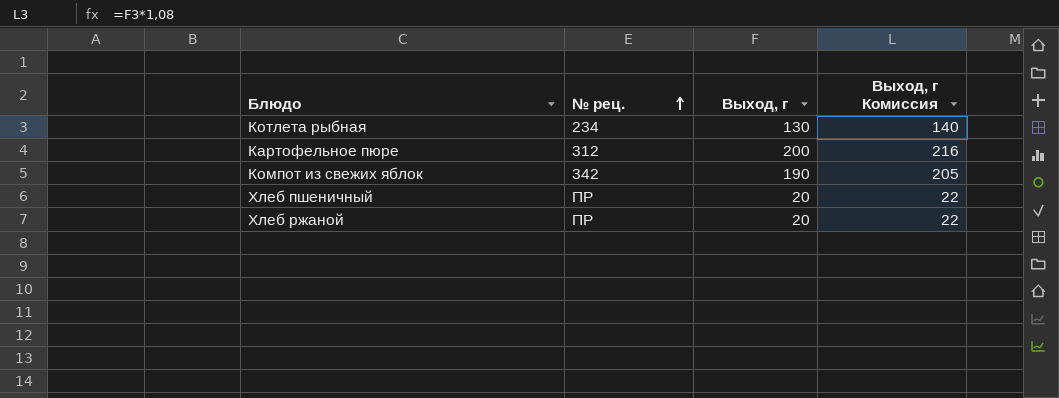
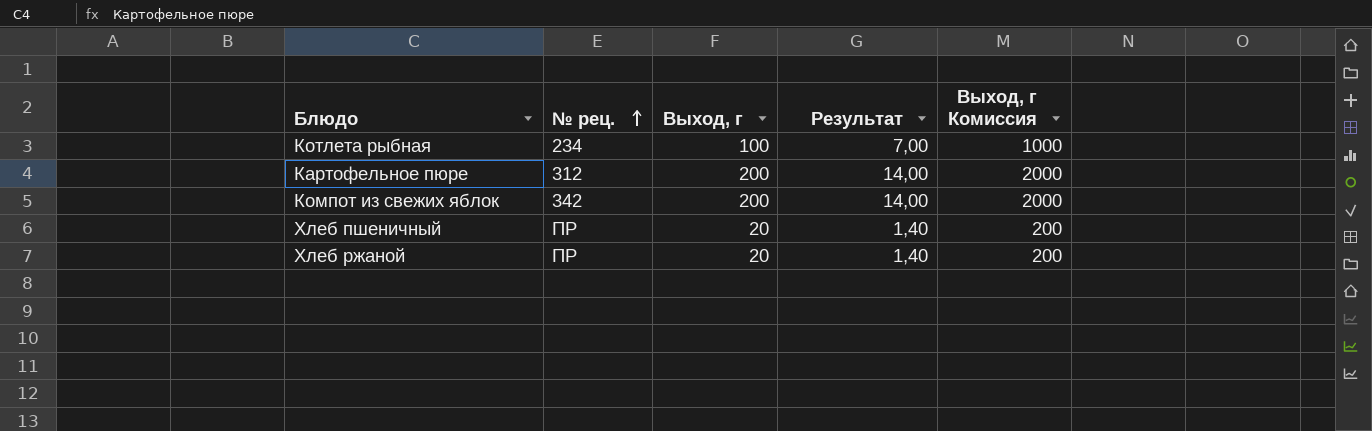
column Результат | formula: none -> [Выход, г] * 0,07
column Выход, г Комиссия | formula: [Выход, г] * 1,08 -> [Выход, г] * 10
Котлета рыбная | Выход, г: 130 -> 100
Компот из свежих яблок | Выход, г: 190 -> 200

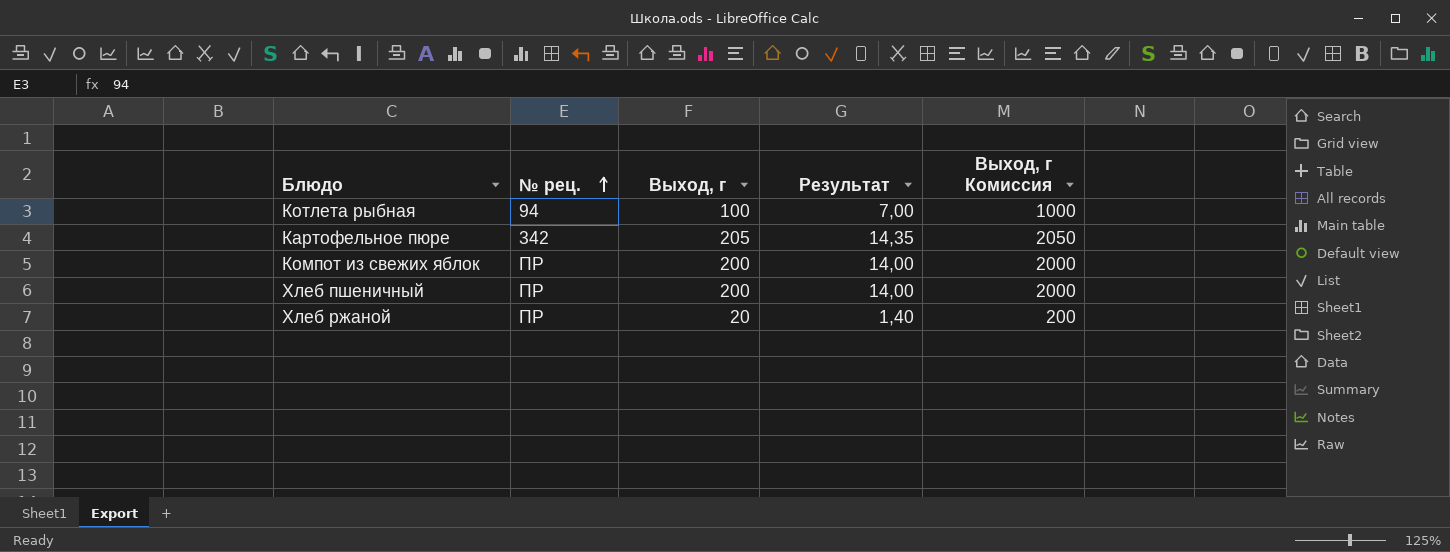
Котлета рыбная | № рец.: 234 -> 94
Картофельное пюре | № рец.: 312 -> 342
Картофельное пюре | Выход, г: 200 -> 205
Картофельное пюре | Результат: 14,00 -> 14,35
Картофельное пюре | Выход, г Комиссия: 2000 -> 2050
Компот из свежих яблок | № рец.: 342 -> ПР
Хлеб пшеничный | Выход, г: 20 -> 200
Хлеб пшеничный | Результат: 1,40 -> 14,00
Хлеб пшеничный | Выход, г Комиссия: 200 -> 2000

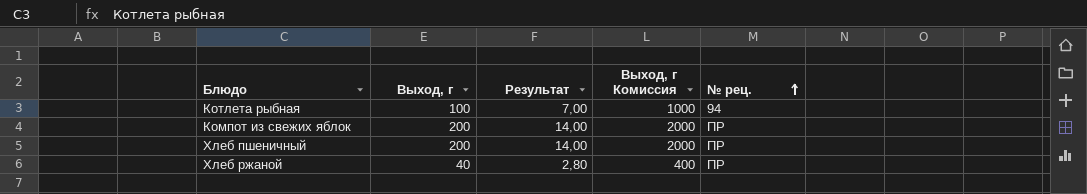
column № рец. | position: 2 -> 5
row Картофельное пюре: 342 | 205 | 14,35 | 2050 -> none
Хлеб ржаной | Выход, г: 20 -> 40
Хлеб ржаной | Результат: 1,40 -> 2,80
Хлеб ржаной | Выход, г Комиссия: 200 -> 400

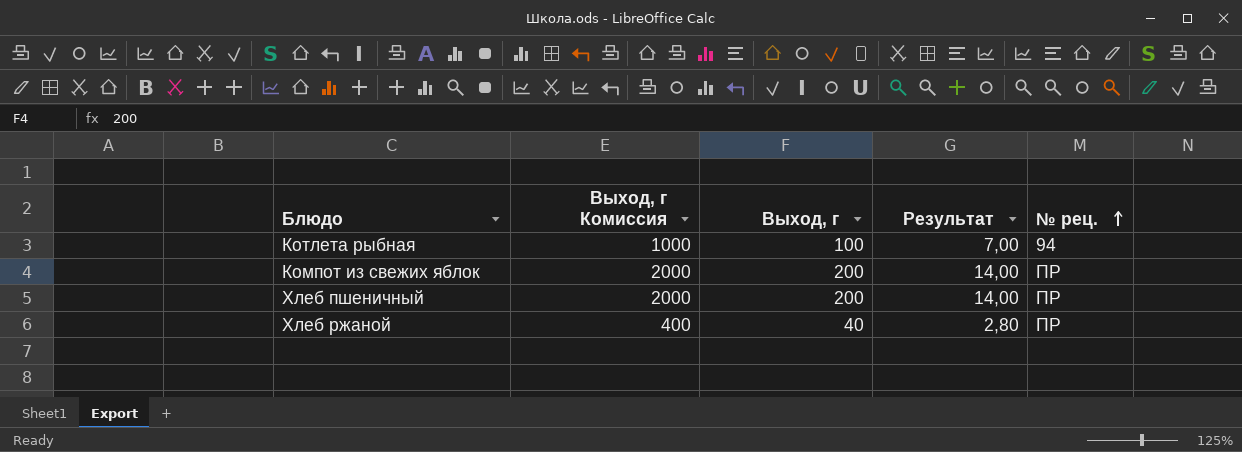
column Выход, г Комиссия | position: 4 -> 2

